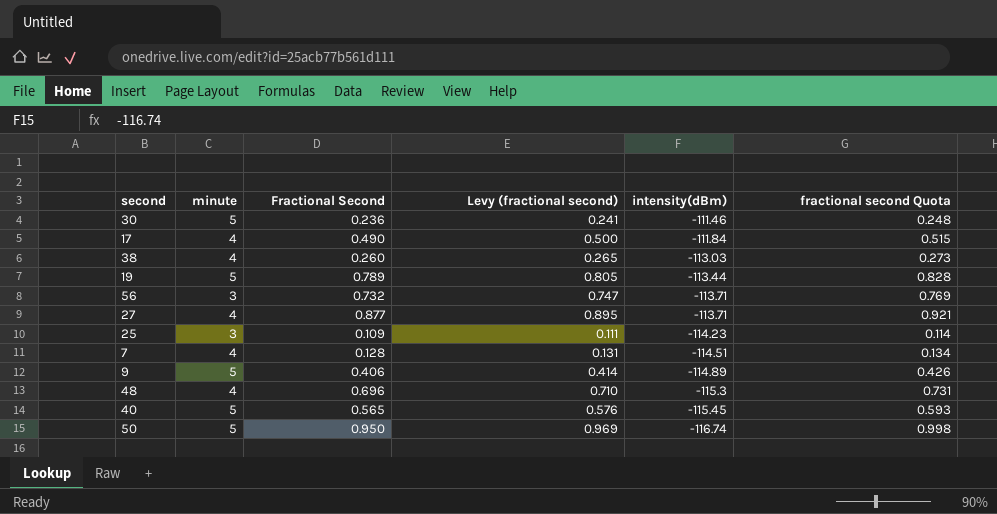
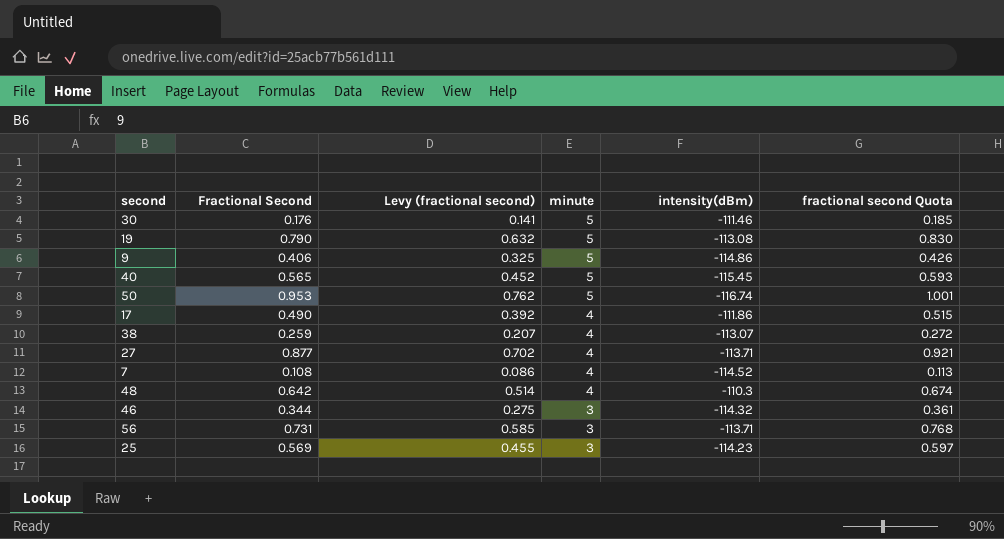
row order: intensity(dBm) descending -> minute descending
column Levy (fractional second) | formula: [Fractional Second] * 1.02 -> [Fractional Second] * 0.8
column minute | position: 2 -> 4
30 | Fractional Second: 0.236 -> 0.176
30 | fractional second Quota: 0.248 -> 0.185
19 | Fractional Second: 0.789 -> 0.790
19 | intensity(dBm): -113.44 -> -113.08
19 | fractional second Quota: 0.828 -> 0.830
9 | intensity(dBm): -114.89 -> -114.86
50 | Fractional Second: 0.950 -> 0.953
50 | fractional second Quota: 0.998 -> 1.001
17 | intensity(dBm): -111.84 -> -111.86
38 | Fractional Second: 0.260 -> 0.259
38 | intensity(dBm): -113.03 -> -113.07
38 | fractional second Quota: 0.273 -> 0.272
7 | Fractional Second: 0.128 -> 0.108
7 | intensity(dBm): -114.51 -> -114.52
7 | fractional second Quota: 0.134 -> 0.113
48 | Fractional Second: 0.696 -> 0.642
48 | intensity(dBm): -115.3 -> -110.3
48 | fractional second Quota: 0.731 -> 0.674
row 46: none -> 0.344 | 0.275 | 3 | -114.32 | 0.361
56 | Fractional Second: 0.732 -> 0.731
56 | fractional second Quota: 0.769 -> 0.768
25 | Fractional Second: 0.109 -> 0.569
25 | fractional second Quota: 0.114 -> 0.597

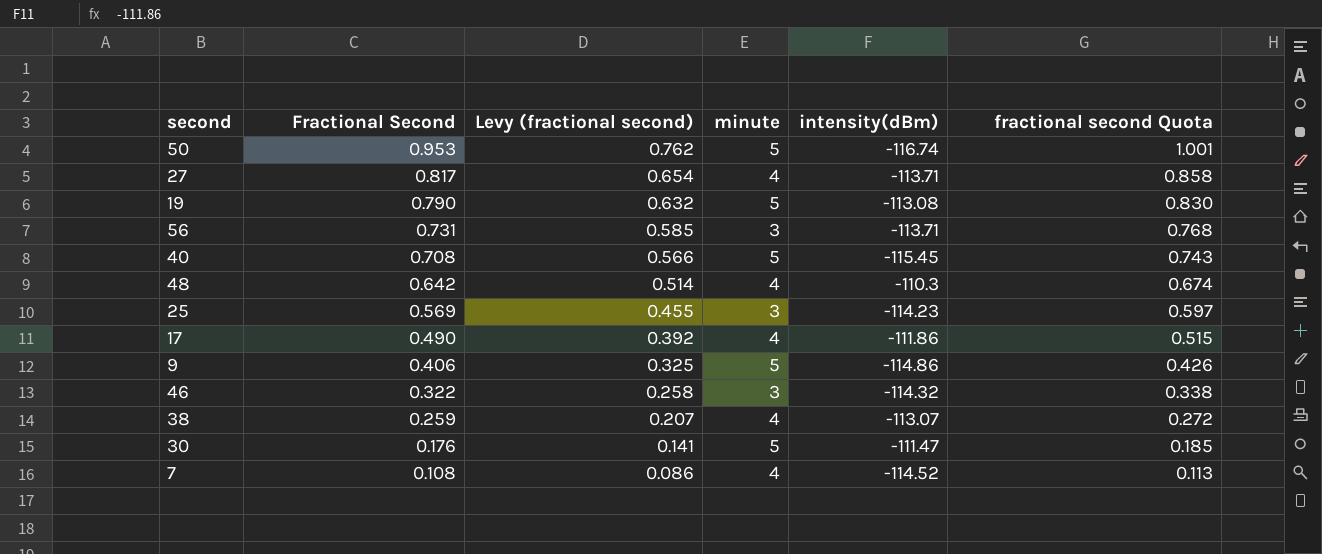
row order: minute descending -> Fractional Second descending
27 | Fractional Second: 0.877 -> 0.817
27 | Levy (fractional second): 0.702 -> 0.654
27 | fractional second Quota: 0.921 -> 0.858
40 | Fractional Second: 0.565 -> 0.708
40 | Levy (fractional second): 0.452 -> 0.566
40 | fractional second Quota: 0.593 -> 0.743
46 | Fractional Second: 0.344 -> 0.322
46 | Levy (fractional second): 0.275 -> 0.258
46 | fractional second Quota: 0.361 -> 0.338
30 | intensity(dBm): -111.46 -> -111.47

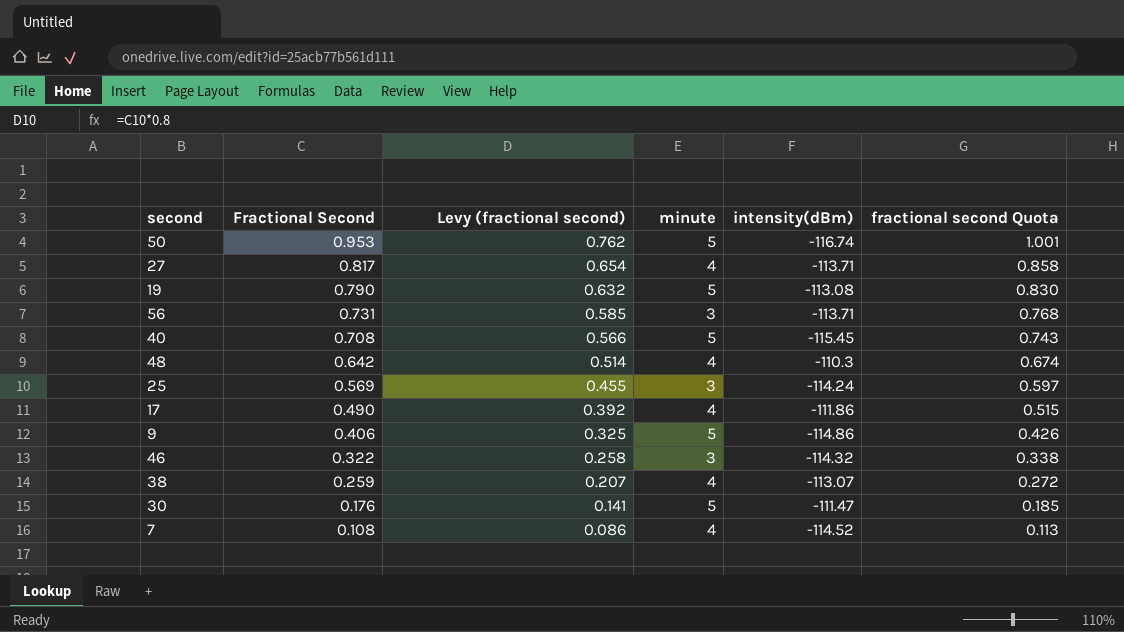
25 | intensity(dBm): -114.23 -> -114.24

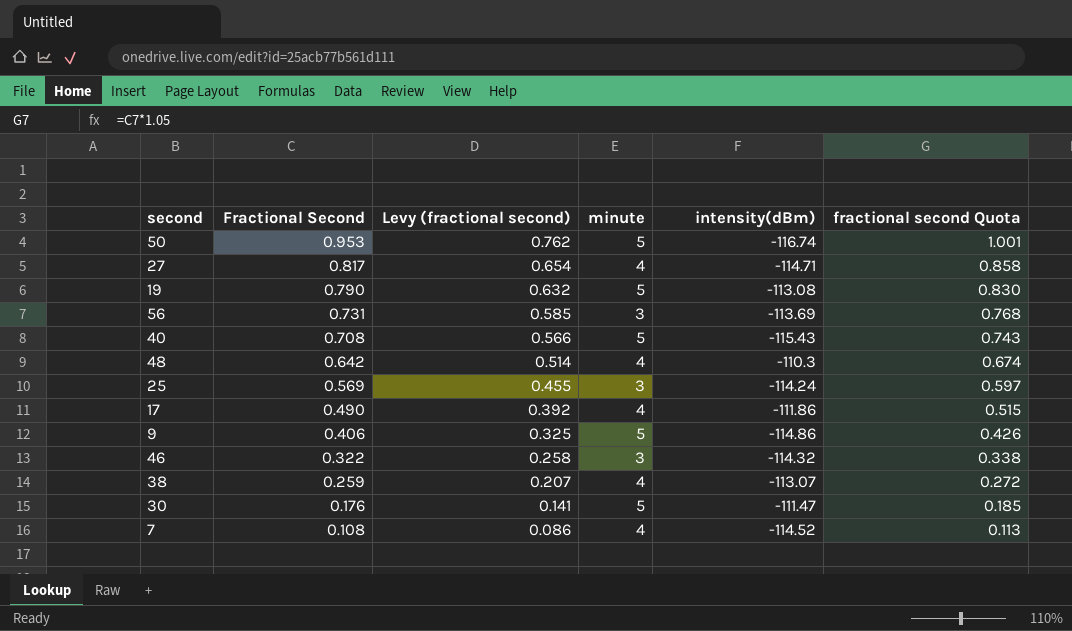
27 | intensity(dBm): -113.71 -> -114.71
56 | intensity(dBm): -113.71 -> -113.69
40 | intensity(dBm): -115.45 -> -115.43

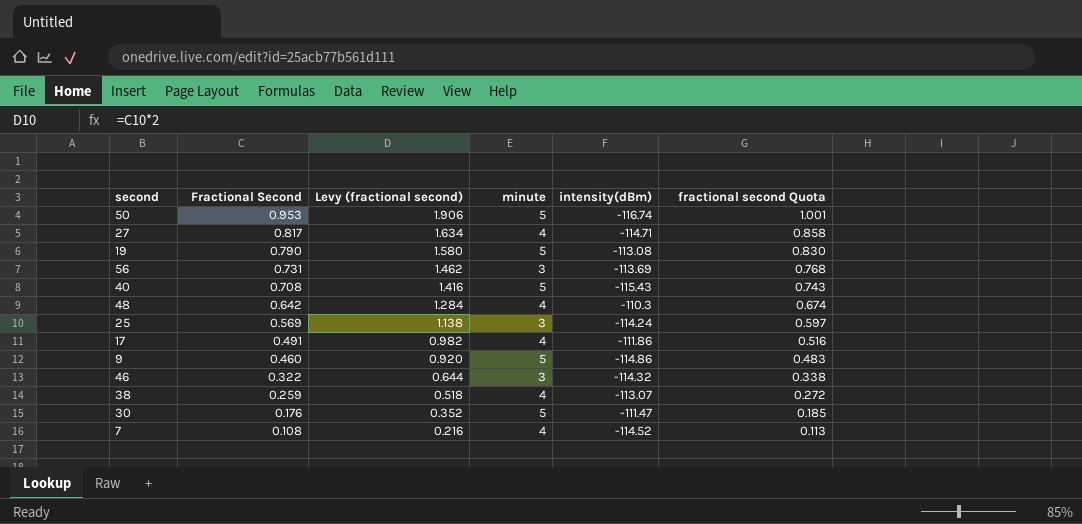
column Levy (fractional second) | formula: [Fractional Second] * 0.8 -> [Fractional Second] * 2
17 | Fractional Second: 0.490 -> 0.491
17 | fractional second Quota: 0.515 -> 0.516
9 | Fractional Second: 0.406 -> 0.460
9 | fractional second Quota: 0.426 -> 0.483

